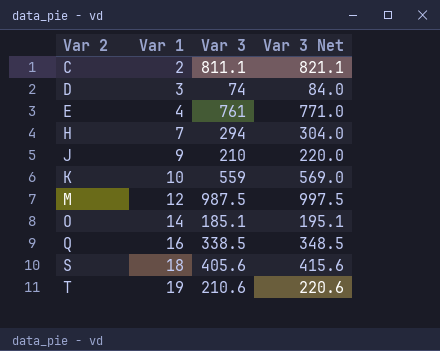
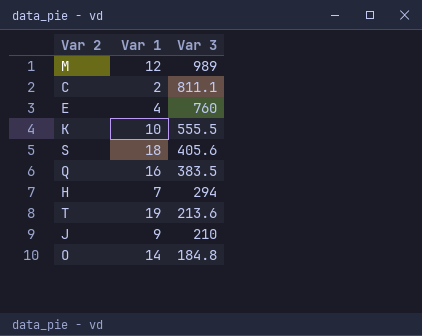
row order: Var 2 ascending -> Var 3 descending
column Var 3 Net | formula: [Var 3] + 10 -> none
row D: 3 | 74 | 84.0 -> none
M | Var 3: 987.5 -> 989
E | Var 3: 761 -> 760
K | Var 3: 559 -> 555.5
Q | Var 3: 338.5 -> 383.5
T | Var 3: 210.6 -> 213.6
O | Var 3: 185.1 -> 184.8

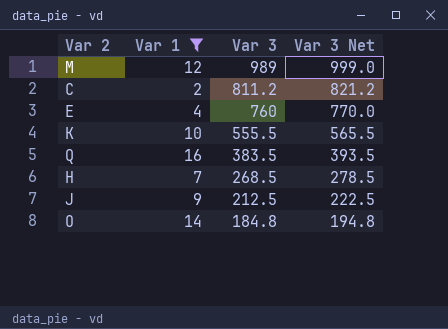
filter: none -> Var 1 <= 16
column Var 3 Net | formula: none -> [Var 3] + 10
C | Var 3: 811.1 -> 811.2
H | Var 3: 294 -> 268.5
J | Var 3: 210 -> 212.5

